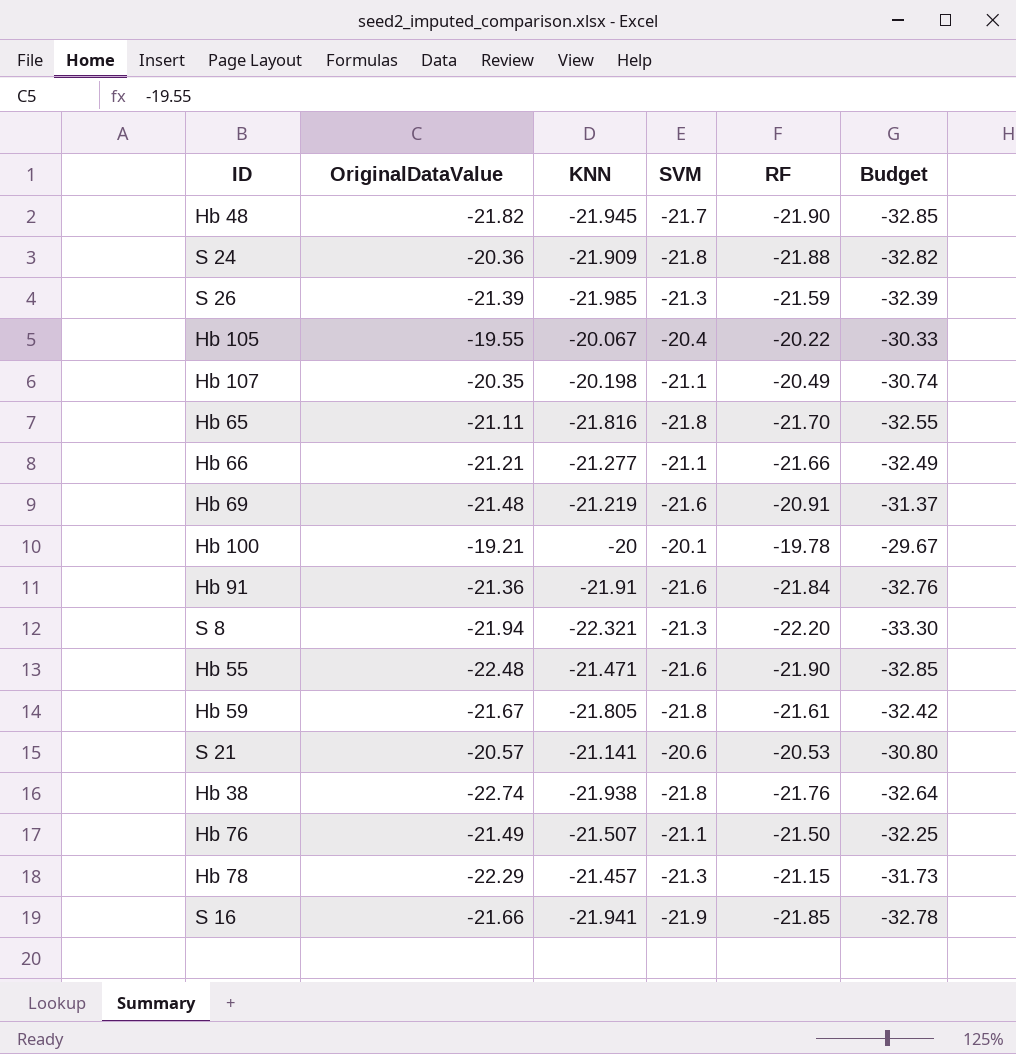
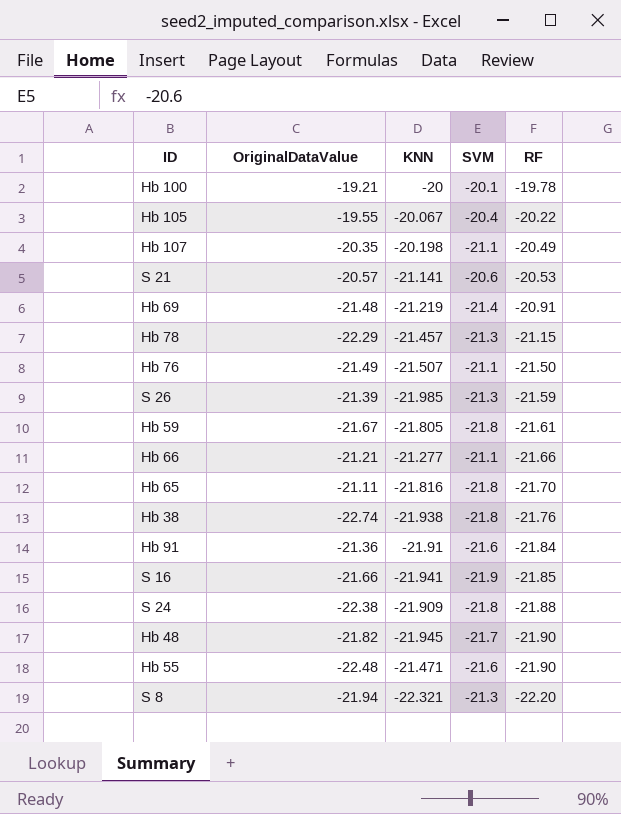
row order: none -> RF descending
column Budget | formula: [RF] * 1.5 -> none
Hb 69 | SVM: -21.6 -> -21.4
S 24 | OriginalDataValue: -20.36 -> -22.38

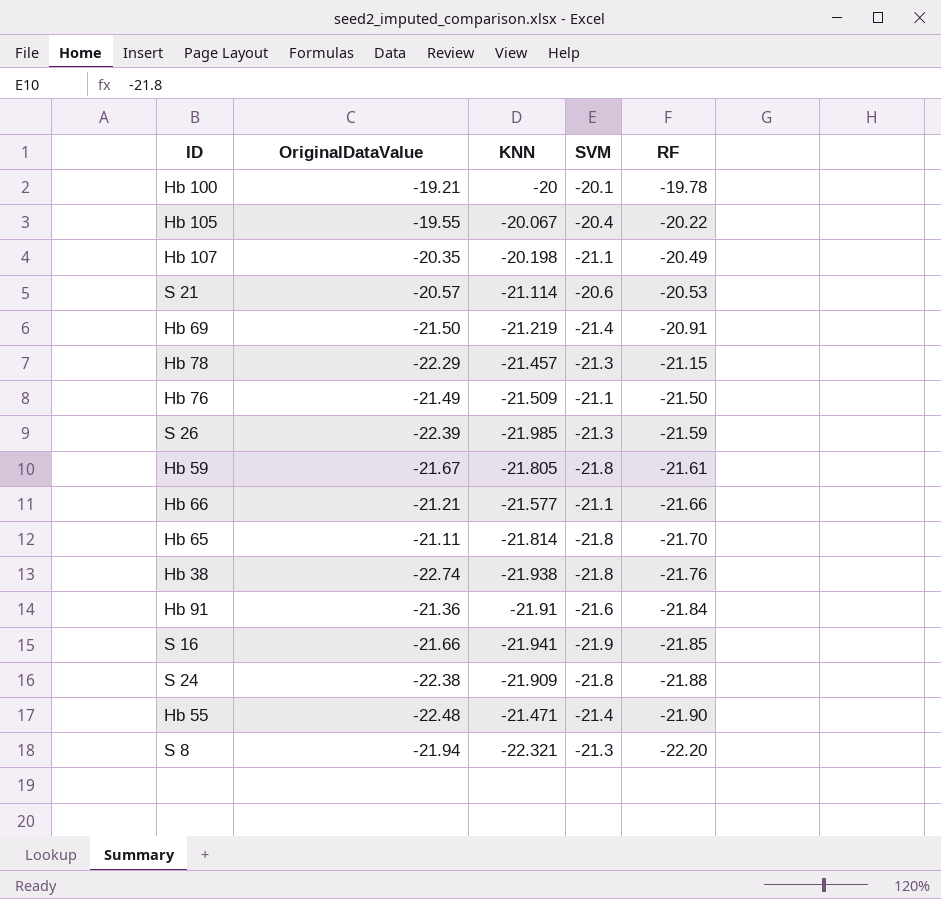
row Hb 48: -21.82 | -21.945 | -21.7 | -21.90 -> none
S 21 | KNN: -21.141 -> -21.114
Hb 69 | OriginalDataValue: -21.48 -> -21.50
Hb 76 | KNN: -21.507 -> -21.509
S 26 | OriginalDataValue: -21.39 -> -22.39
Hb 66 | KNN: -21.277 -> -21.577
Hb 65 | KNN: -21.816 -> -21.814
Hb 55 | SVM: -21.6 -> -21.4

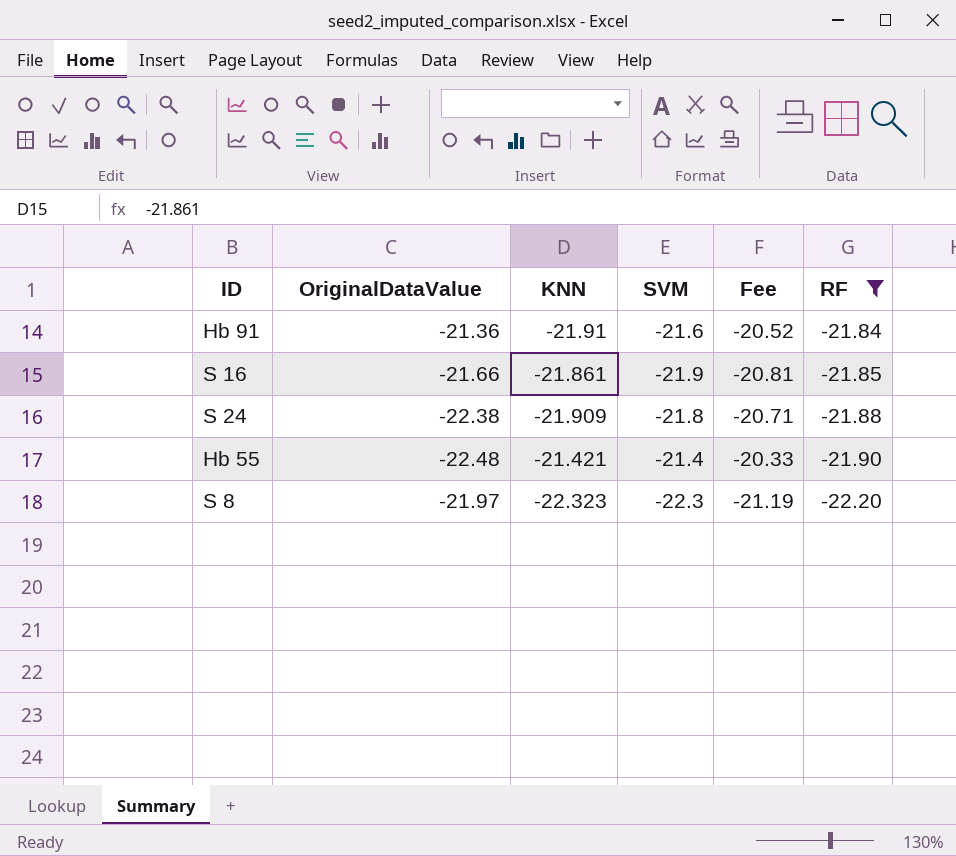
filter: none -> RF <= -21.84
column Fee | formula: none -> [SVM] * 0.95
S 16 | KNN: -21.941 -> -21.861
Hb 55 | KNN: -21.471 -> -21.421
S 8 | OriginalDataValue: -21.94 -> -21.97
S 8 | KNN: -22.321 -> -22.323
S 8 | SVM: -21.3 -> -22.3

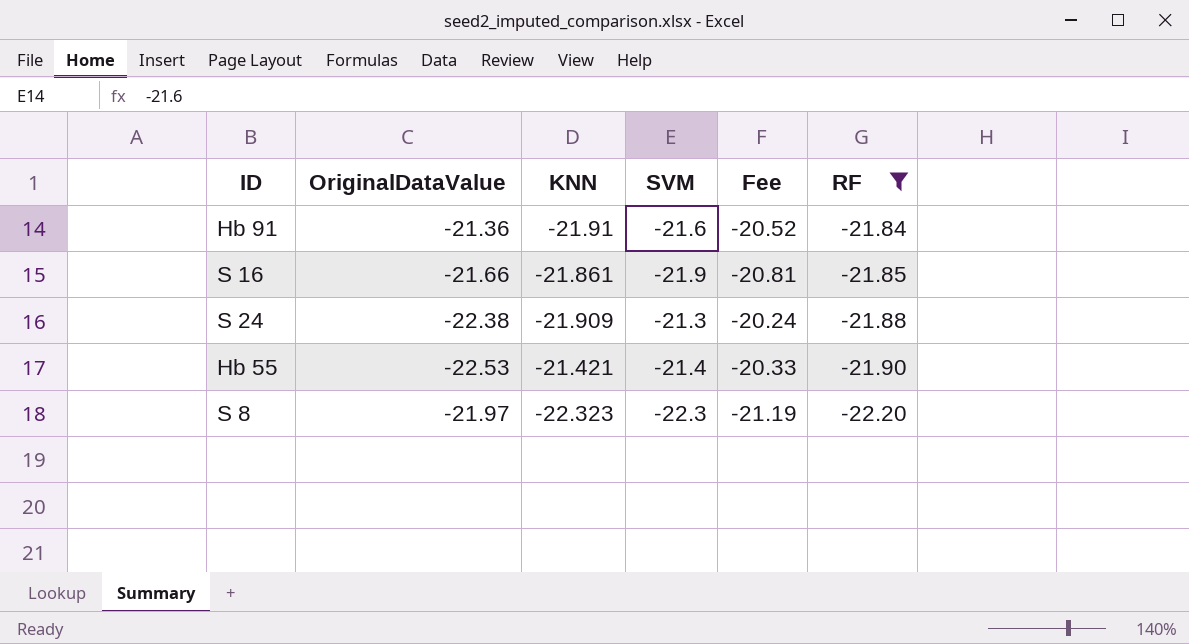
S 24 | SVM: -21.8 -> -21.3
S 24 | Fee: -20.71 -> -20.24
Hb 55 | OriginalDataValue: -22.48 -> -22.53

